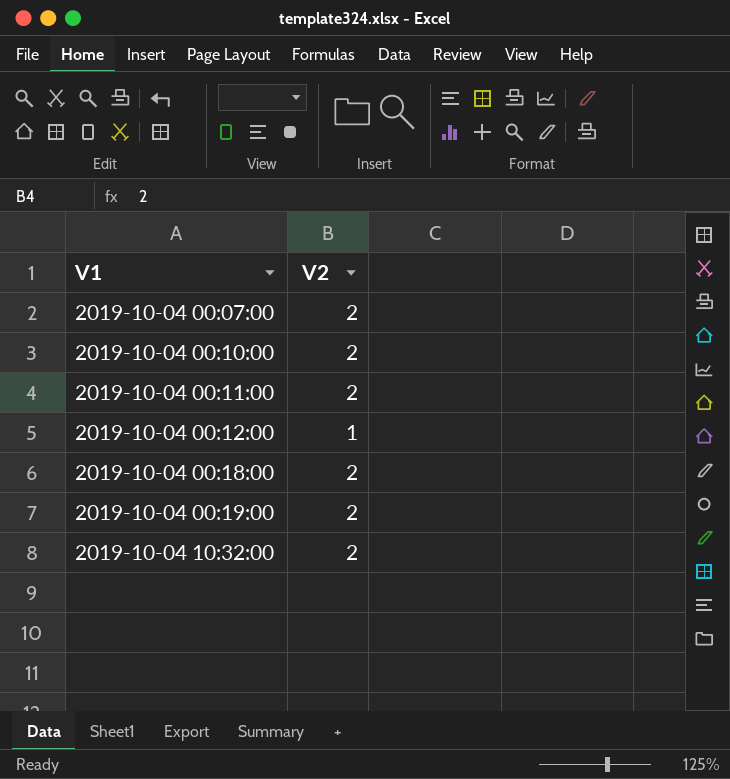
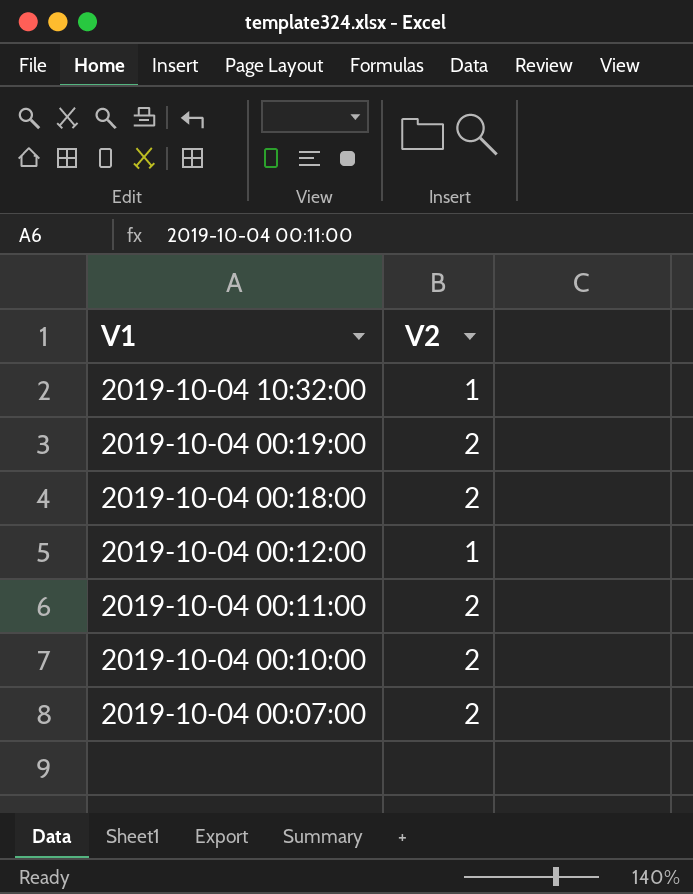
row order: V1 ascending -> V1 descending
2019-10-04 10:32:00 | V2: 2 -> 1

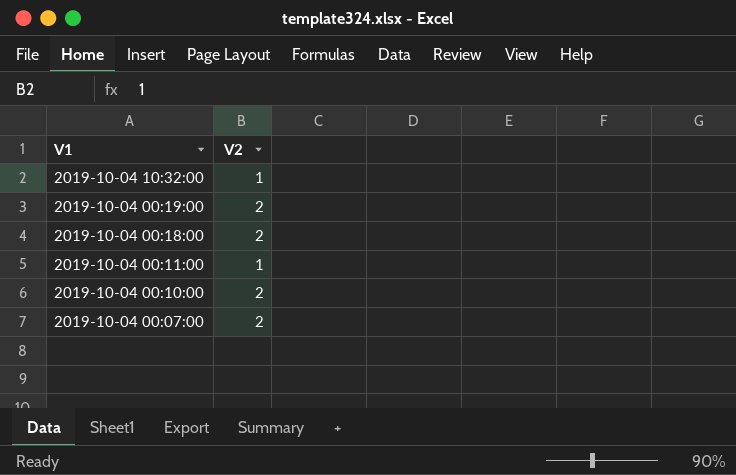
row 2019-10-04 00:12:00: 1 -> none
2019-10-04 00:11:00 | V2: 2 -> 1

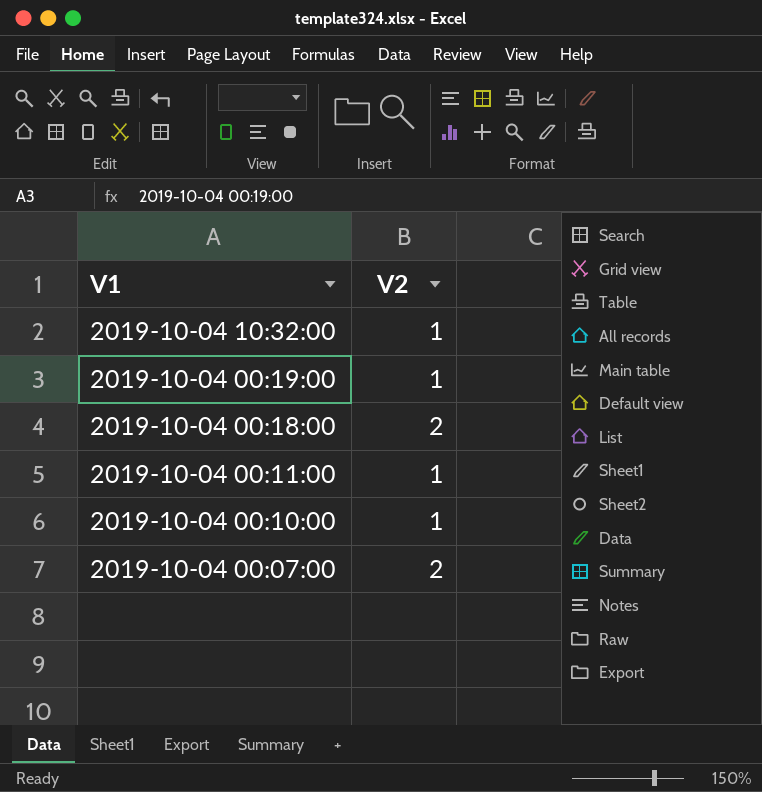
2019-10-04 00:19:00 | V2: 2 -> 1
2019-10-04 00:10:00 | V2: 2 -> 1

